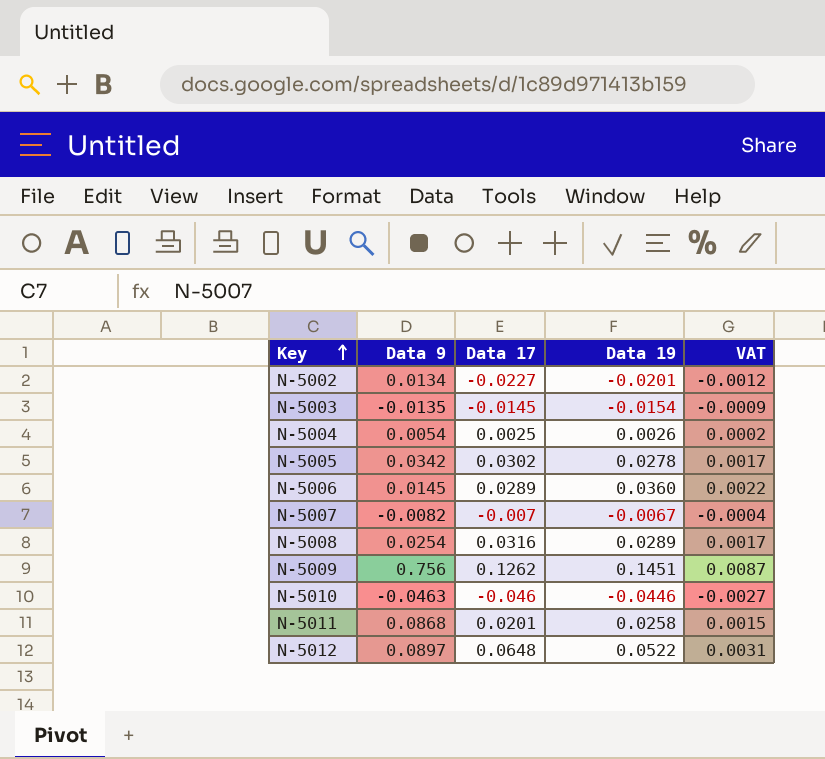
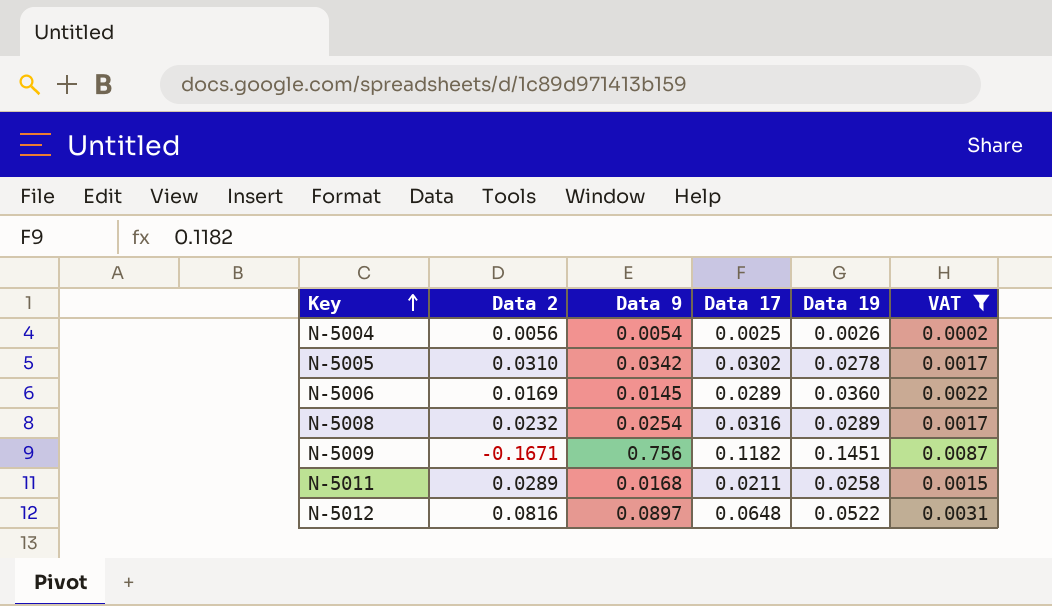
filter: none -> VAT >= 0.0002
column Data 2 | position: none -> 2
N-5009 | Data 17: 0.1262 -> 0.1182
N-5011 | Data 9: 0.0868 -> 0.0168
N-5011 | Data 17: 0.0201 -> 0.0211

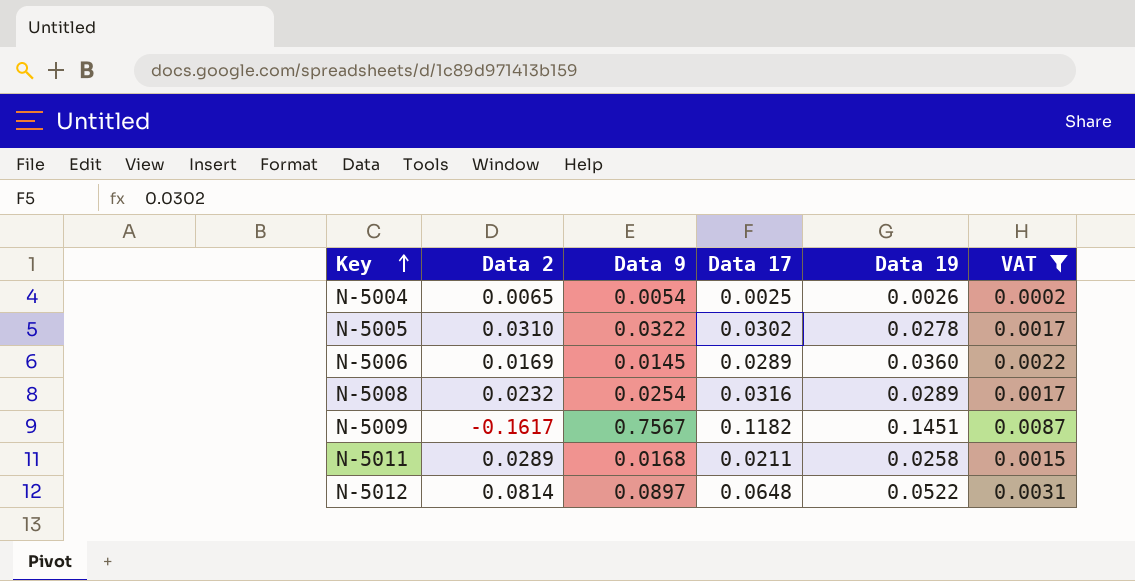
N-5004 | Data 2: 0.0056 -> 0.0065
N-5005 | Data 9: 0.0342 -> 0.0322
N-5009 | Data 2: -0.1671 -> -0.1617
N-5009 | Data 9: 0.756 -> 0.7567
N-5012 | Data 2: 0.0816 -> 0.0814

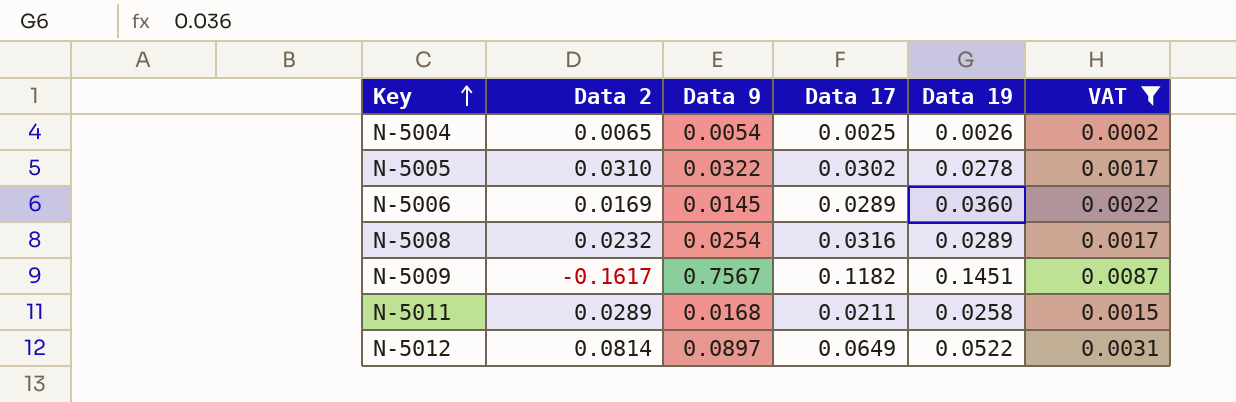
N-5012 | Data 17: 0.0648 -> 0.0649

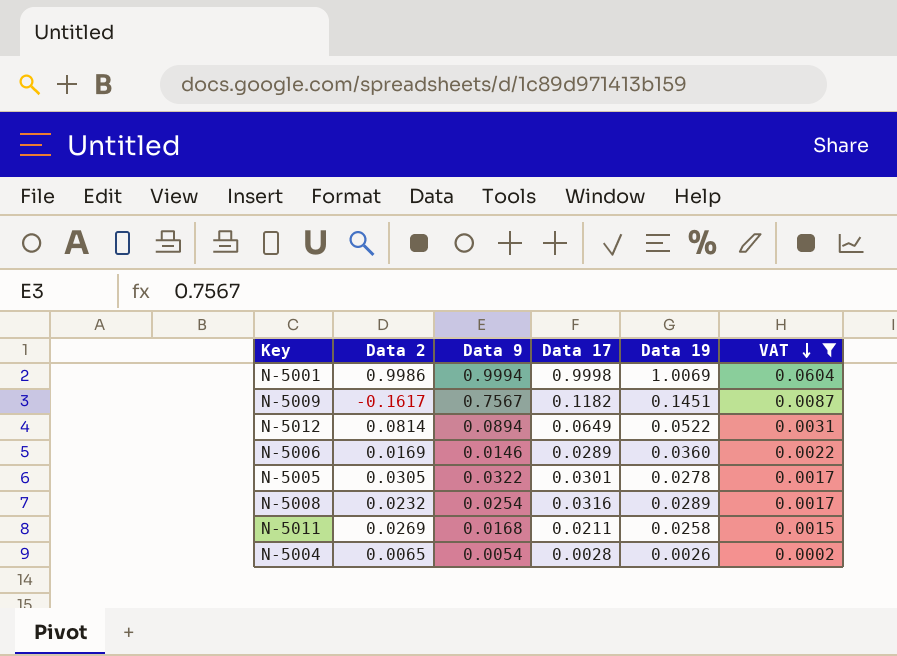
row order: Key ascending -> VAT descending
row N-5001: none -> 0.9986 | 0.9994 | 0.9998 | 1.0069 | 0.0604
N-5012 | Data 9: 0.0897 -> 0.0894
N-5006 | Data 9: 0.0145 -> 0.0146
N-5005 | Data 2: 0.0310 -> 0.0305
N-5005 | Data 17: 0.0302 -> 0.0301
N-5011 | Data 2: 0.0289 -> 0.0269
N-5004 | Data 17: 0.0025 -> 0.0028

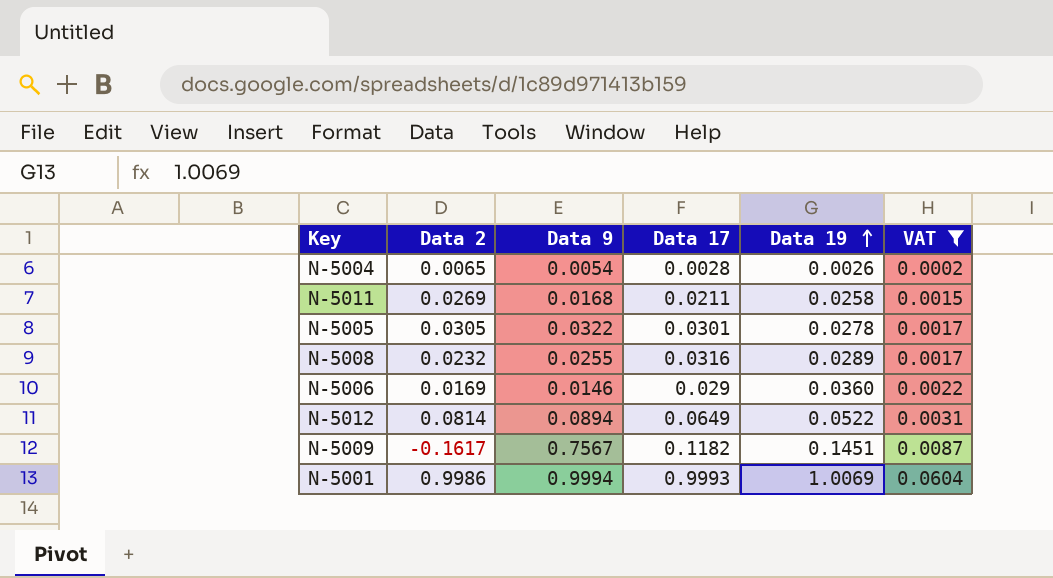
row order: VAT descending -> Data 19 ascending
N-5008 | Data 9: 0.0254 -> 0.0255
N-5006 | Data 17: 0.0289 -> 0.029
N-5001 | Data 17: 0.9998 -> 0.9993

